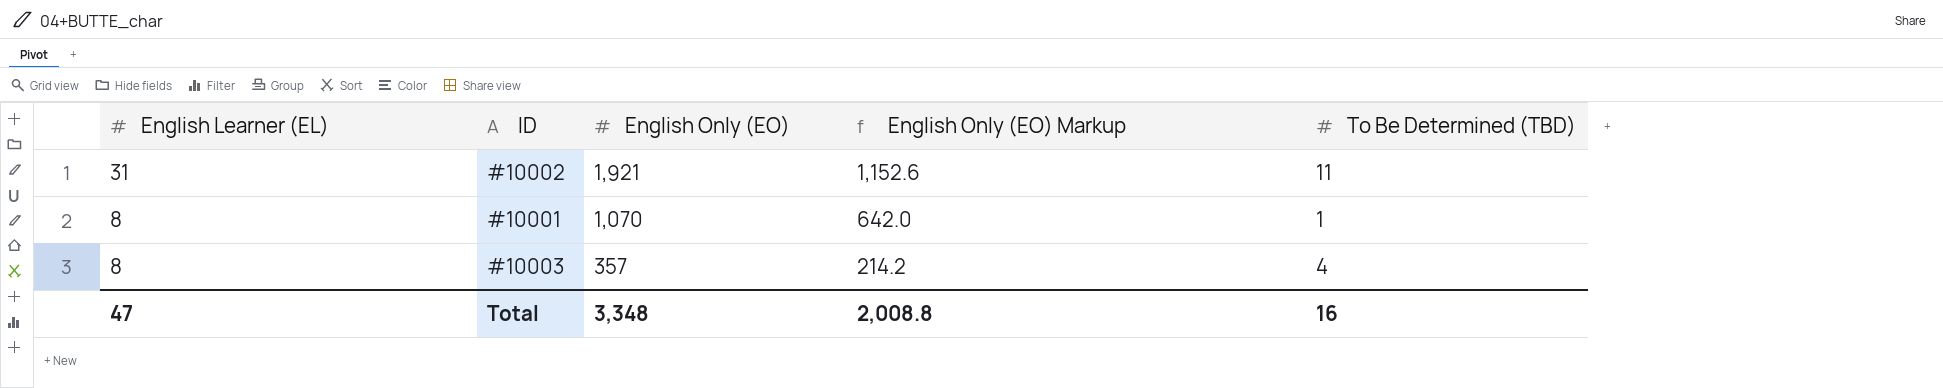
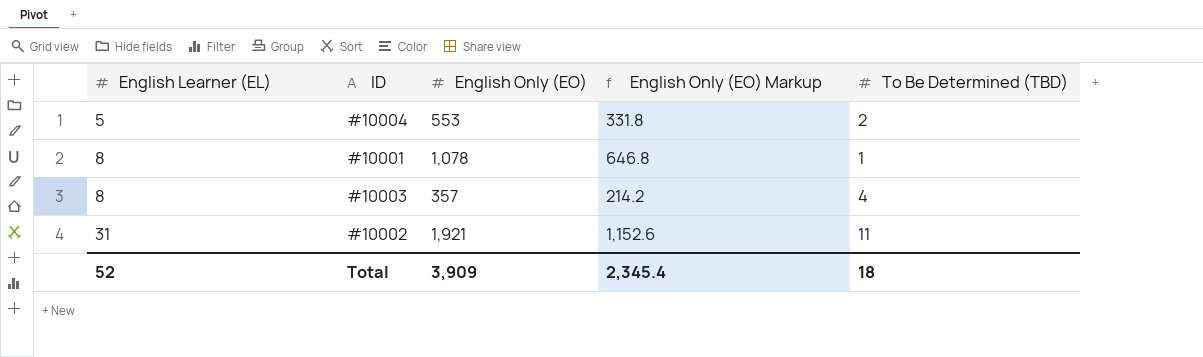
row order: English Learner (EL) descending -> English Learner (EL) ascending
row #10004: none -> 5 | 553 | 331.8 | 2
#10001 | English Only (EO): 1,070 -> 1,078
#10001 | English Only (EO) Markup: 642.0 -> 646.8
Total | English Learner (EL): 47 -> 52
Total | English Only (EO): 3,348 -> 3,909
Total | English Only (EO) Markup: 2,008.8 -> 2,345.4
Total | To Be Determined (TBD): 16 -> 18

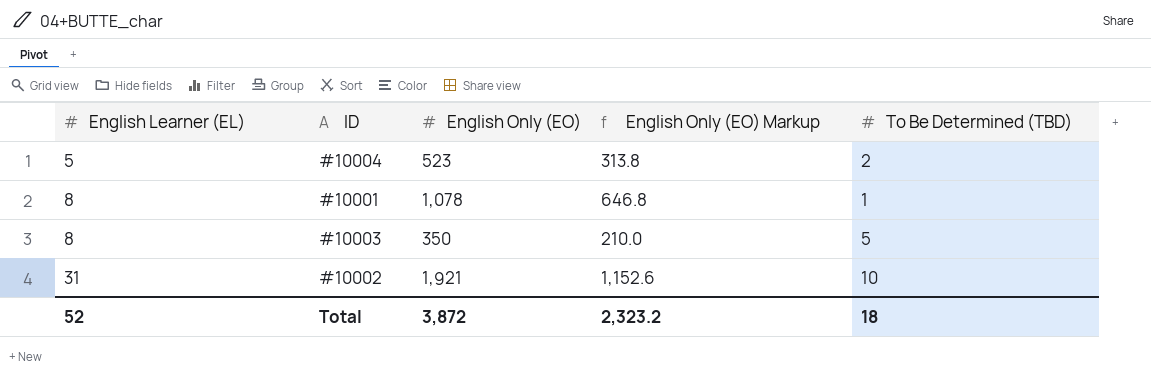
#10004 | English Only (EO): 553 -> 523
#10004 | English Only (EO) Markup: 331.8 -> 313.8
#10003 | English Only (EO): 357 -> 350
#10003 | English Only (EO) Markup: 214.2 -> 210.0
#10003 | To Be Determined (TBD): 4 -> 5
#10002 | To Be Determined (TBD): 11 -> 10
Total | English Only (EO): 3,909 -> 3,872
Total | English Only (EO) Markup: 2,345.4 -> 2,323.2

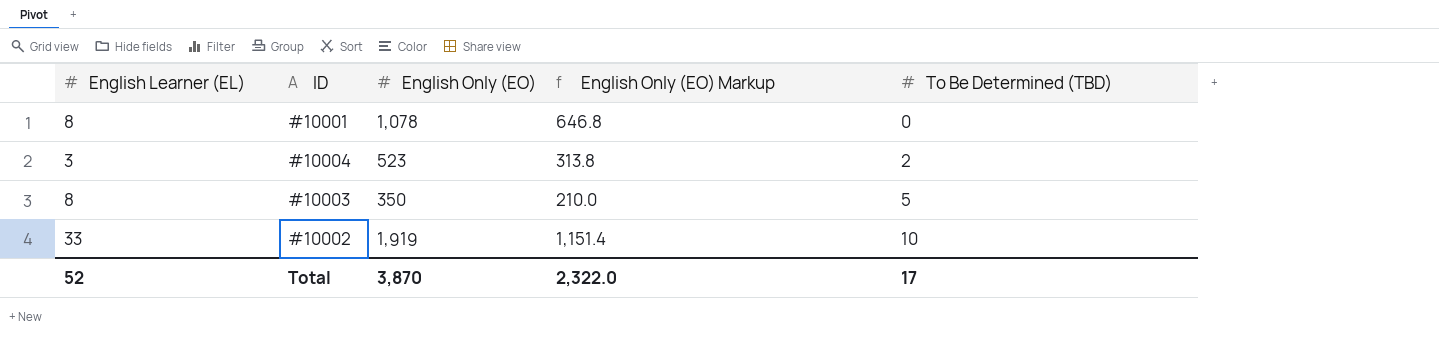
row order: English Learner (EL) ascending -> To Be Determined (TBD) ascending
#10001 | To Be Determined (TBD): 1 -> 0
#10004 | English Learner (EL): 5 -> 3
#10002 | English Learner (EL): 31 -> 33
#10002 | English Only (EO): 1,921 -> 1,919
#10002 | English Only (EO) Markup: 1,152.6 -> 1,151.4
Total | English Only (EO): 3,872 -> 3,870
Total | English Only (EO) Markup: 2,323.2 -> 2,322.0
Total | To Be Determined (TBD): 18 -> 17

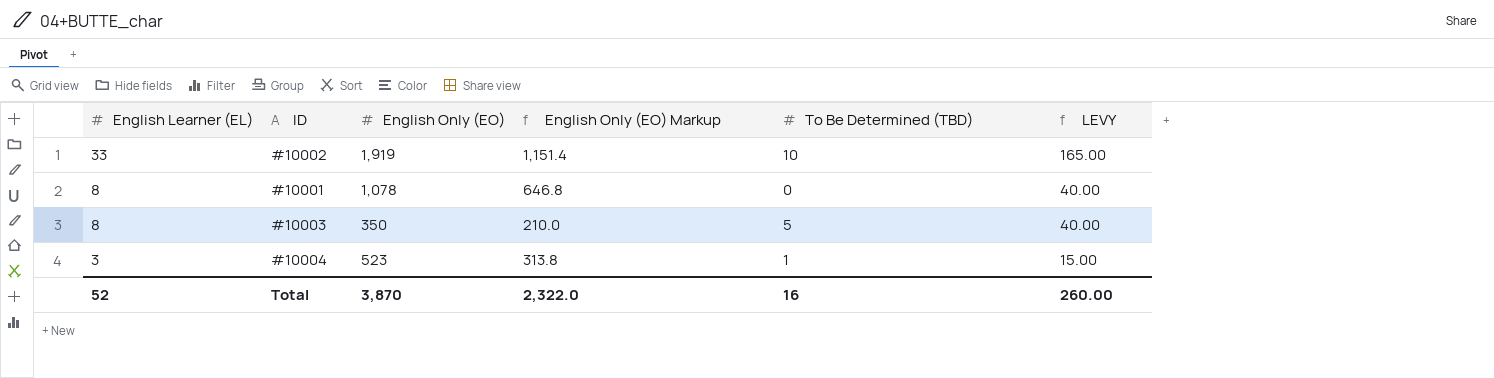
row order: To Be Determined (TBD) ascending -> English Learner (EL) descending
column LEVY | formula: none -> [English Learner (EL)] * 5
#10004 | To Be Determined (TBD): 2 -> 1
Total | To Be Determined (TBD): 17 -> 16

